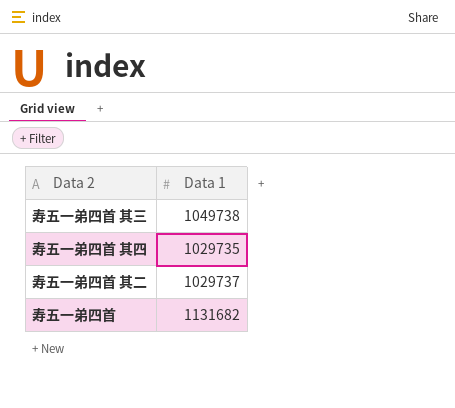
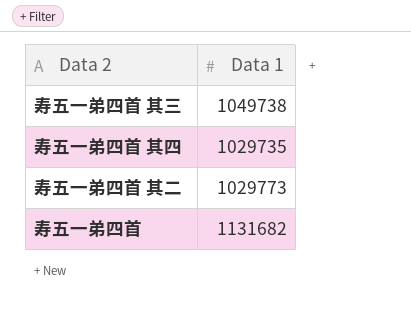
寿五一弟四首 其二 | Data 1: 1029737 -> 1029773

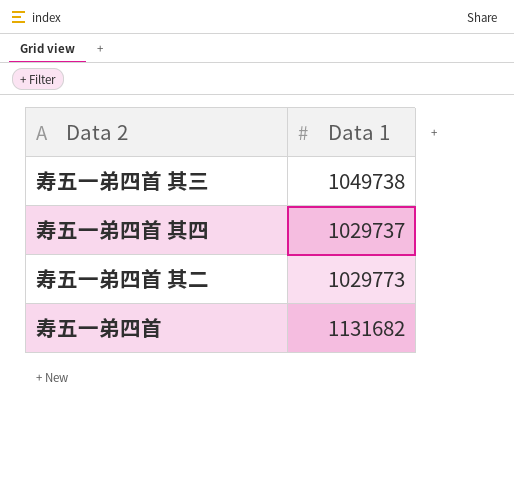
寿五一弟四首 其四 | Data 1: 1029735 -> 1029737

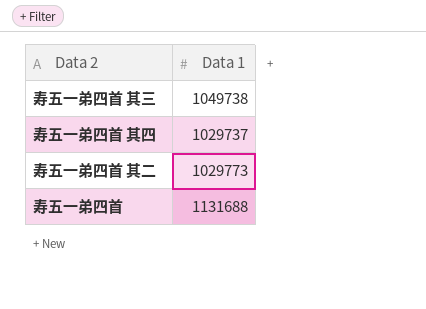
寿五一弟四首 | Data 1: 1131682 -> 1131688

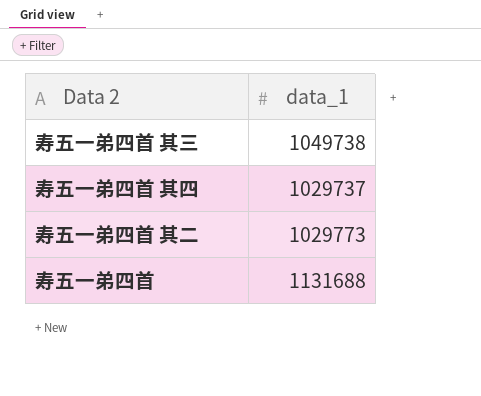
column name: Data 1 -> data_1

